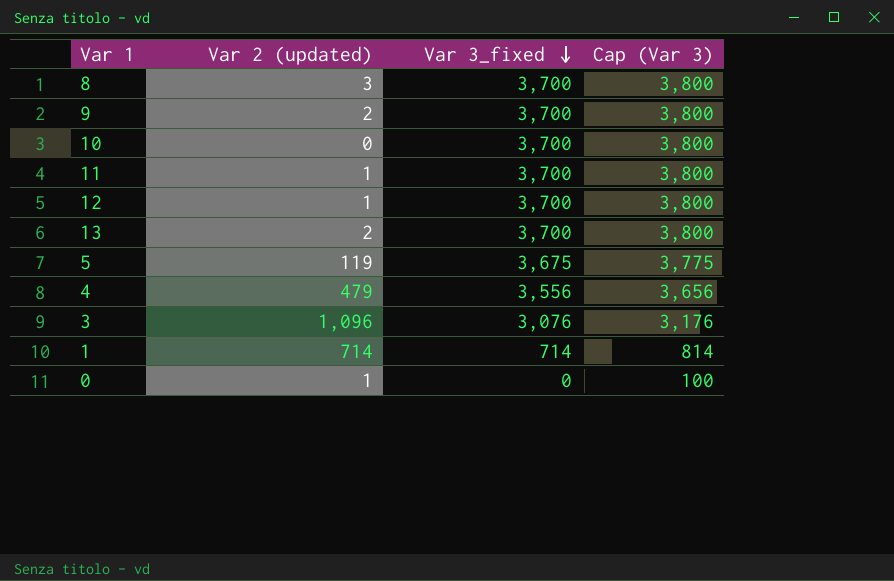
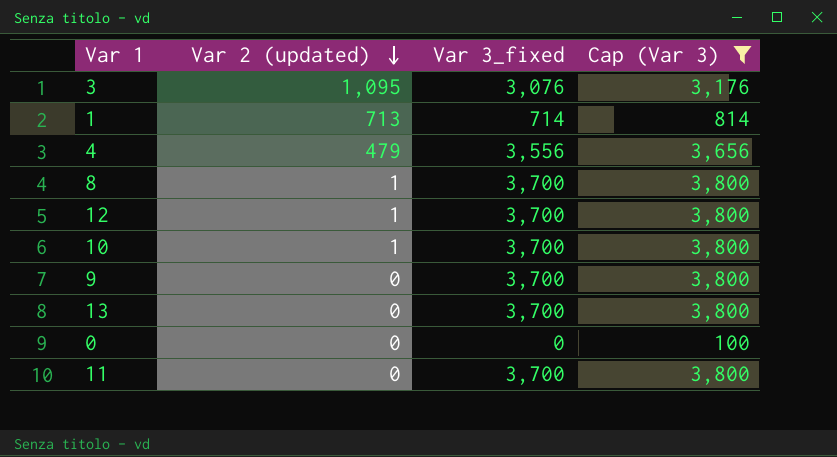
filter: none -> Cap (Var 3) != 3,775
row order: Var 3_fixed descending -> Var 2 (updated) descending
3 | Var 2 (updated): 1,096 -> 1,095
1 | Var 2 (updated): 714 -> 713
8 | Var 2 (updated): 3 -> 1
10 | Var 2 (updated): 0 -> 1
9 | Var 2 (updated): 2 -> 0
13 | Var 2 (updated): 2 -> 0
0 | Var 2 (updated): 1 -> 0
11 | Var 2 (updated): 1 -> 0

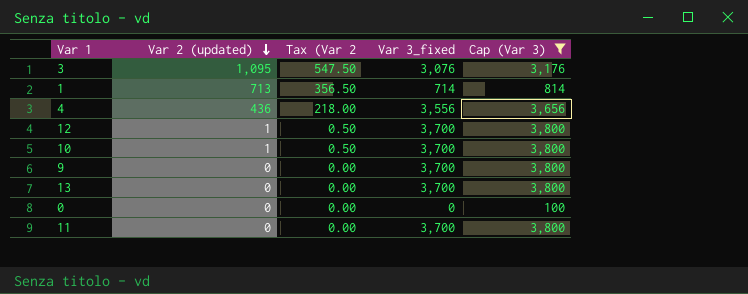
column Tax (Var 2 | formula: none -> [Var 2 (updated)] * 0.5
row 8: 1 | 3,700 | 3,800 -> none
4 | Var 2 (updated): 479 -> 436

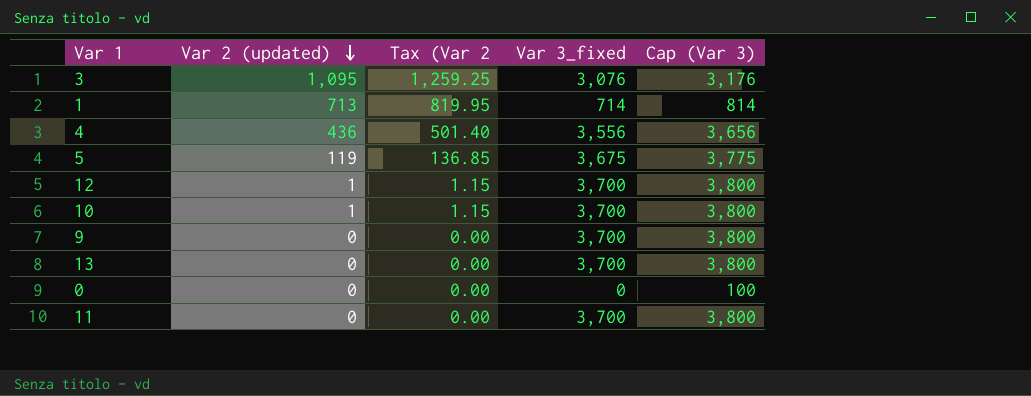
filter: Cap (Var 3) != 3,775 -> none
column Tax (Var 2 | formula: [Var 2 (updated)] * 0.5 -> [Var 2 (updated)] * 1.15

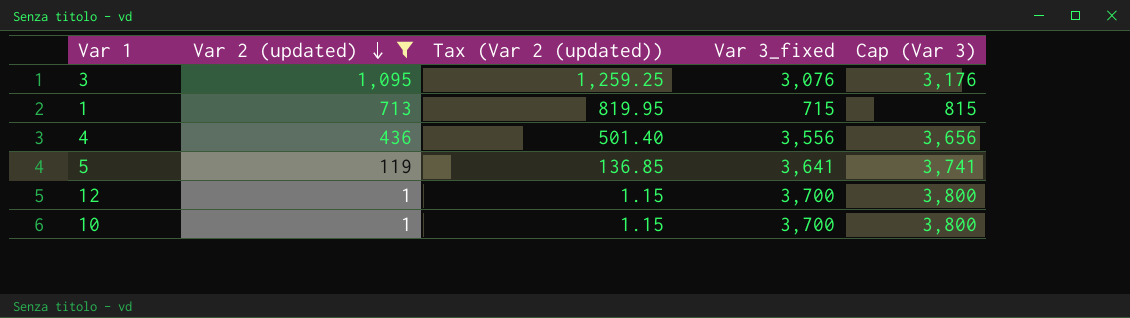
filter: none -> Var 2 (updated) != 0
column name: Tax (Var 2 -> Tax (Var 2 (updated))
1 | Var 3_fixed: 714 -> 715
1 | Cap (Var 3): 814 -> 815
5 | Var 3_fixed: 3,675 -> 3,641
5 | Cap (Var 3): 3,775 -> 3,741

